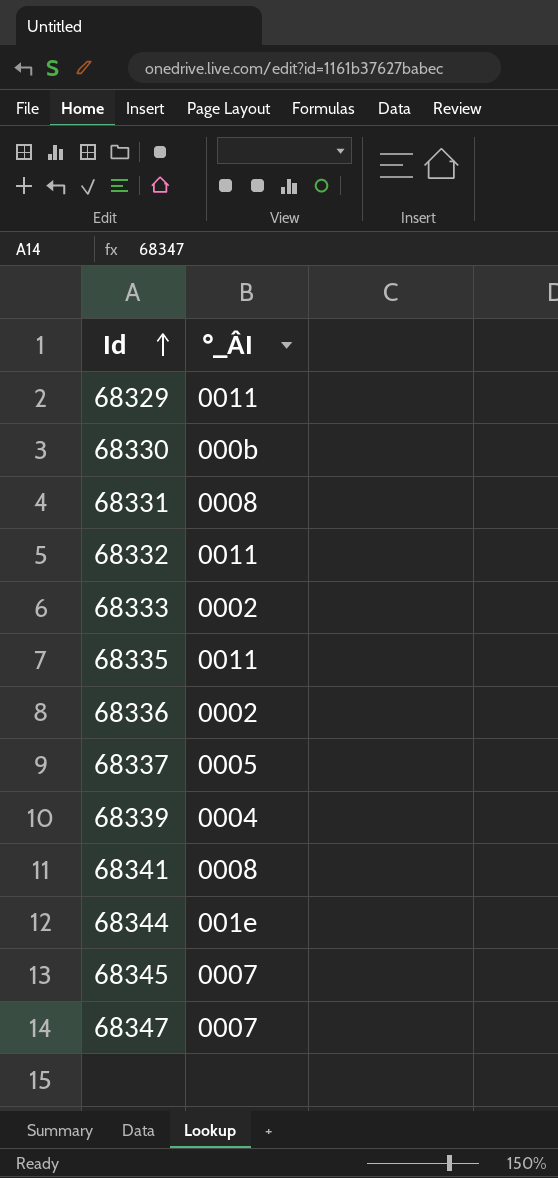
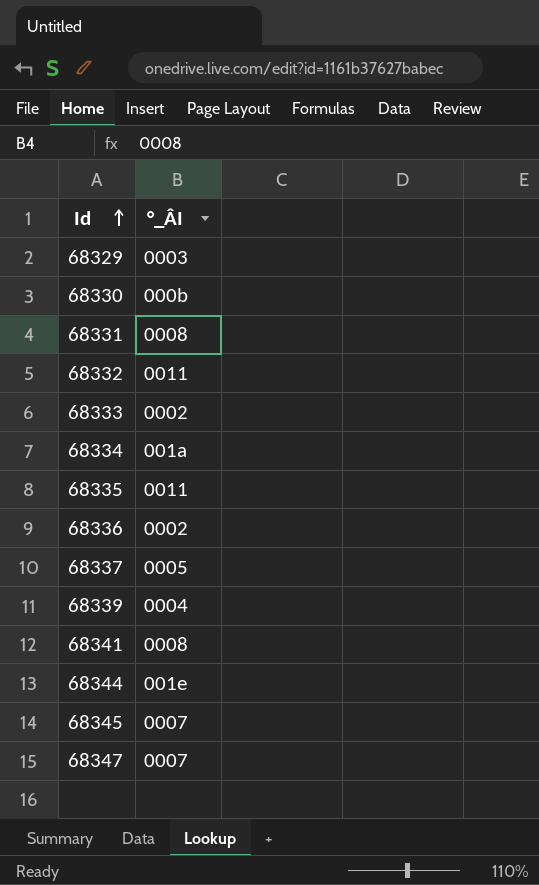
68329 | °_ÂI: 0011 -> 0003
row 68334: none -> 001a

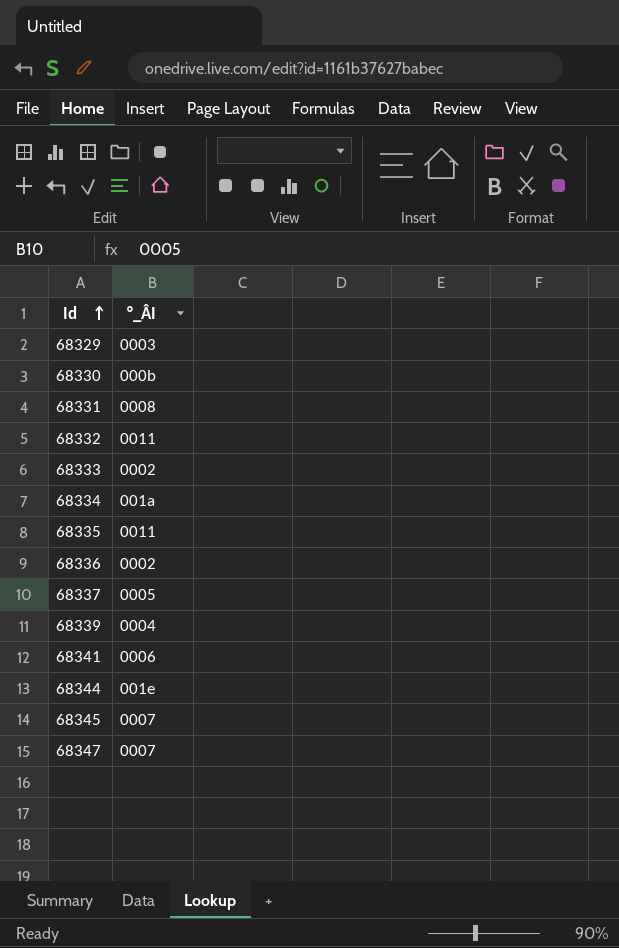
68341 | °_ÂI: 0008 -> 0006

